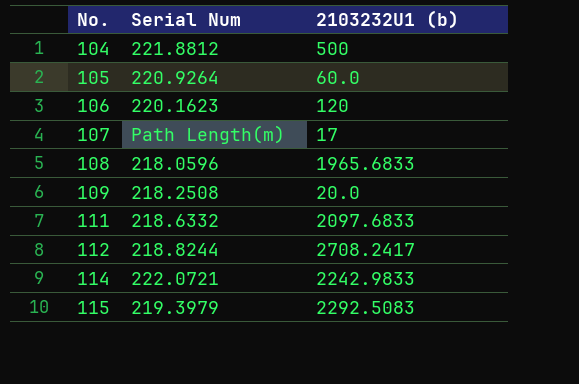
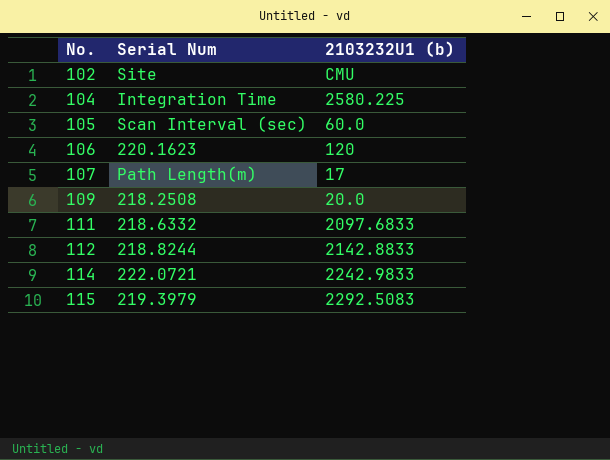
row 108: 218.0596 | 1965.6833 -> none
row 102: none -> Site | CMU
104 | Serial Num: 221.8812 -> Integration Time
104 | 2103232U1 (b): 500 -> 2580.225
105 | Serial Num: 220.9264 -> Scan Interval (sec)
112 | 2103232U1 (b): 2708.2417 -> 2142.8833

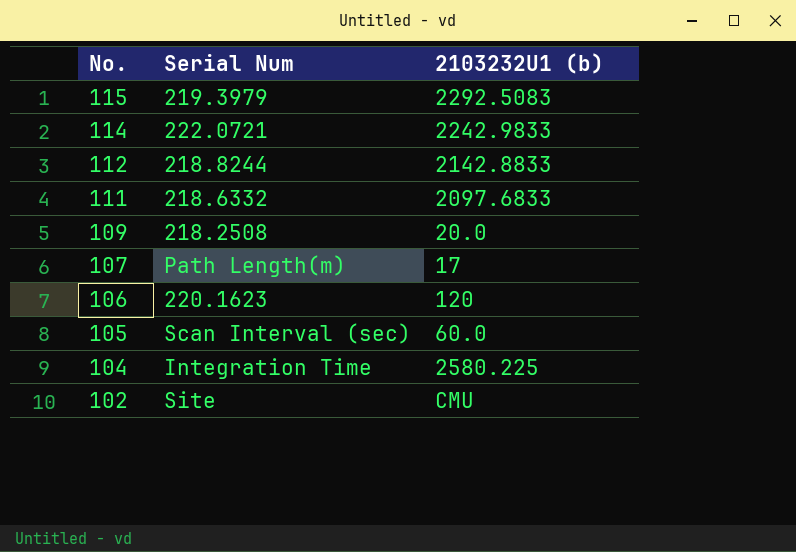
row order: No. ascending -> No. descending

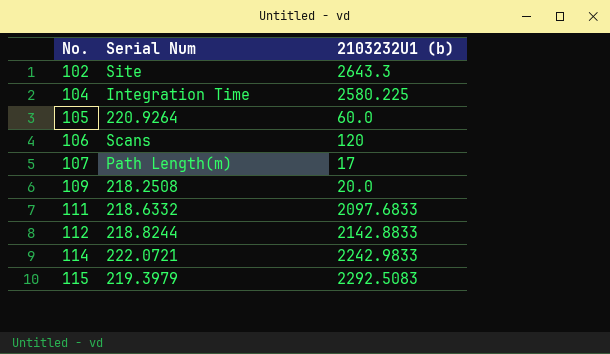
row order: No. descending -> No. ascending
102 | 2103232U1 (b): CMU -> 2643.3
105 | Serial Num: Scan Interval (sec) -> 220.9264
106 | Serial Num: 220.1623 -> Scans

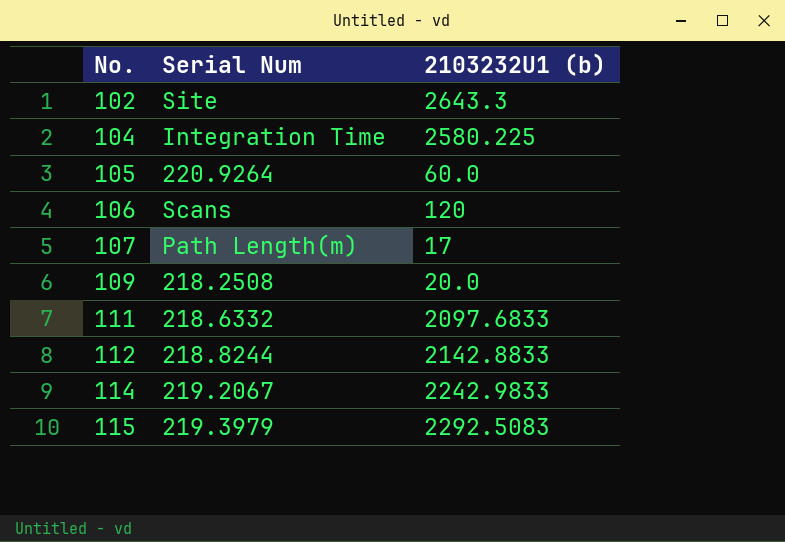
114 | Serial Num: 222.0721 -> 219.2067

